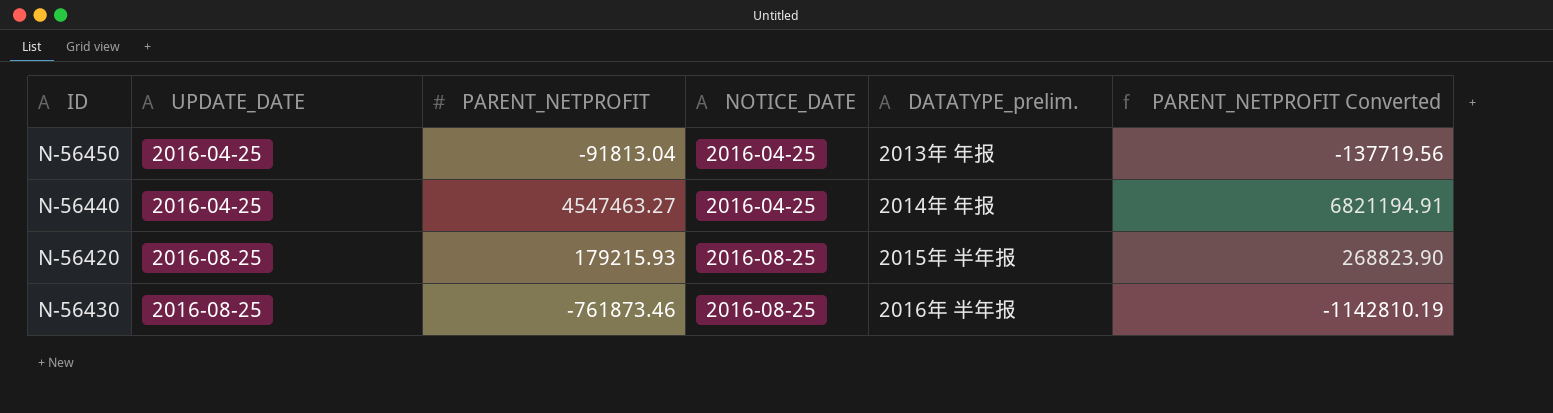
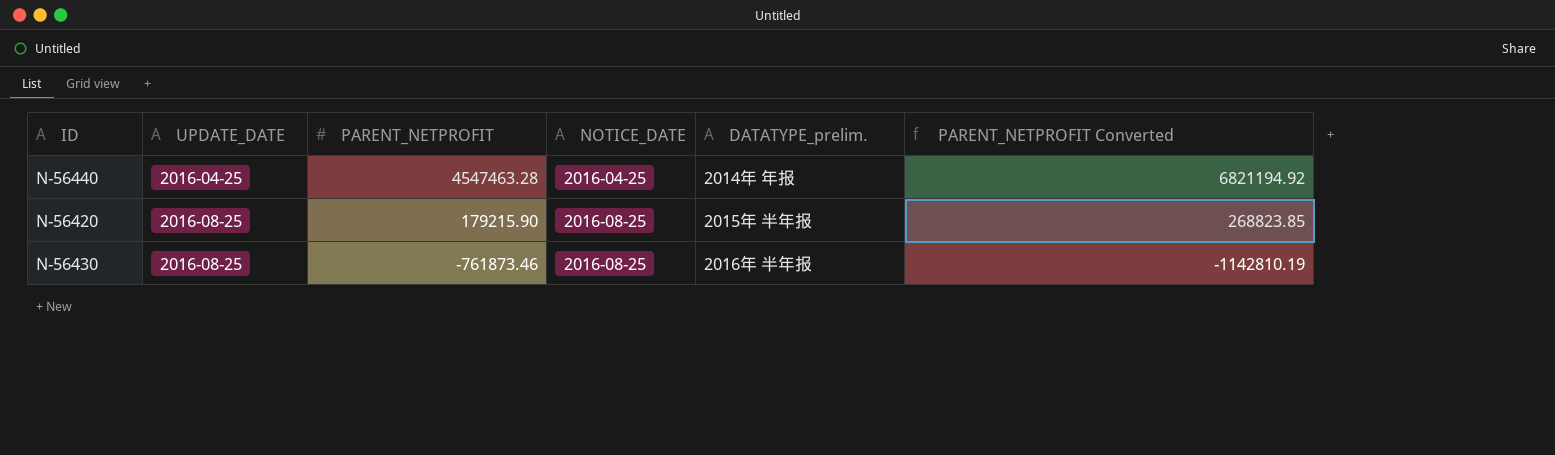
row N-56450: 2016-04-25 | -91813.04 | 2016-04-25 | 2013年 年报 | -137719.56 -> none
N-56440 | PARENT_NETPROFIT: 4547463.27 -> 4547463.28
N-56440 | PARENT_NETPROFIT Converted: 6821194.91 -> 6821194.92
N-56420 | PARENT_NETPROFIT: 179215.93 -> 179215.90
N-56420 | PARENT_NETPROFIT Converted: 268823.90 -> 268823.85

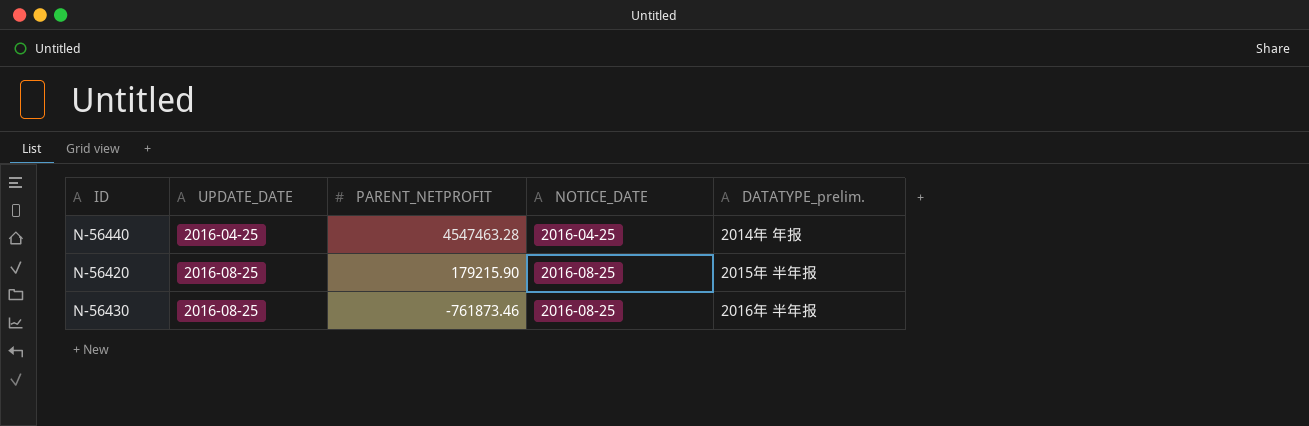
column PARENT_NETPROFIT Converted | formula: [PARENT_NETPROFIT] * 1.5 -> none

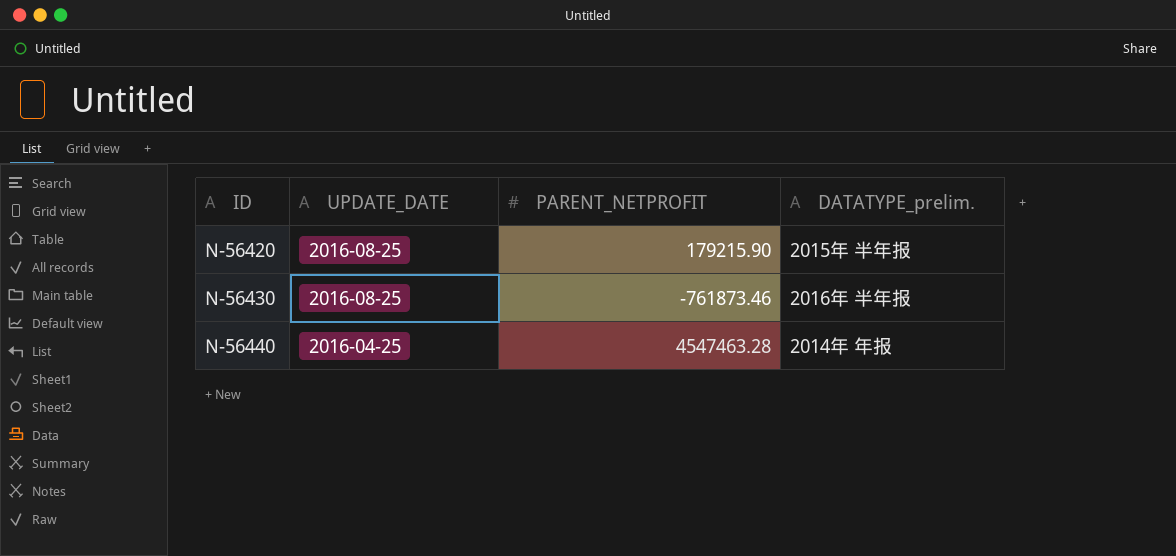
row order: UPDATE_DATE ascending -> ID ascending
column NOTICE_DATE | position: 4 -> none

